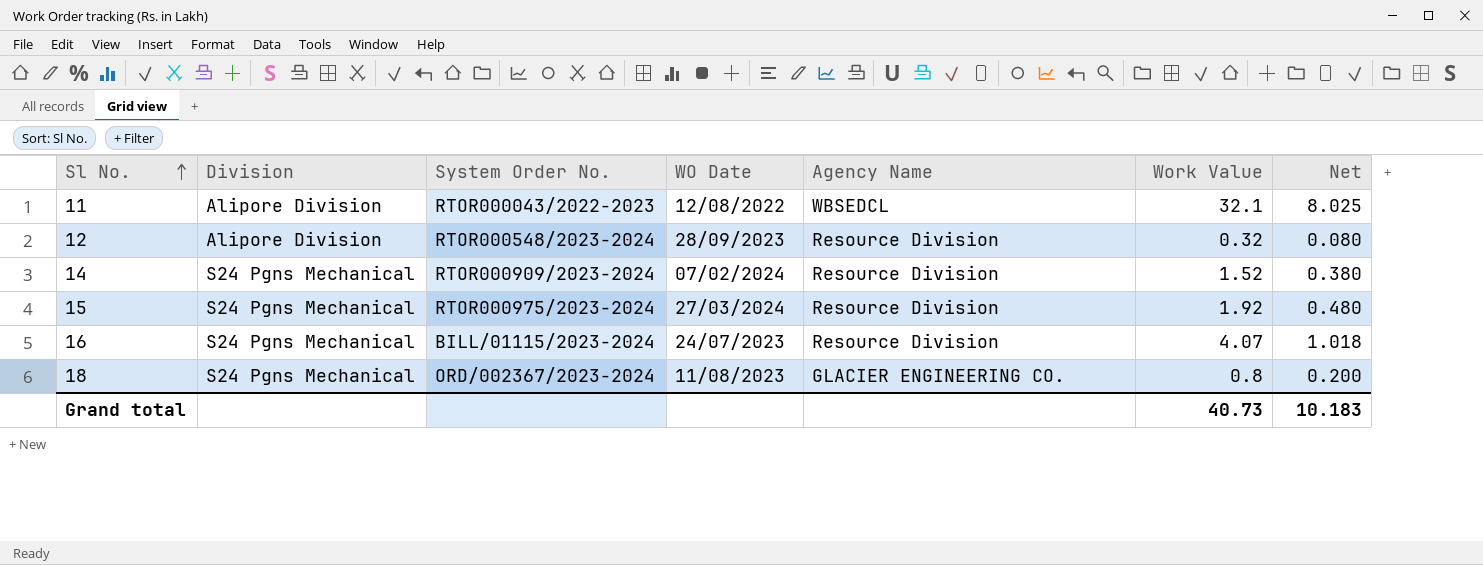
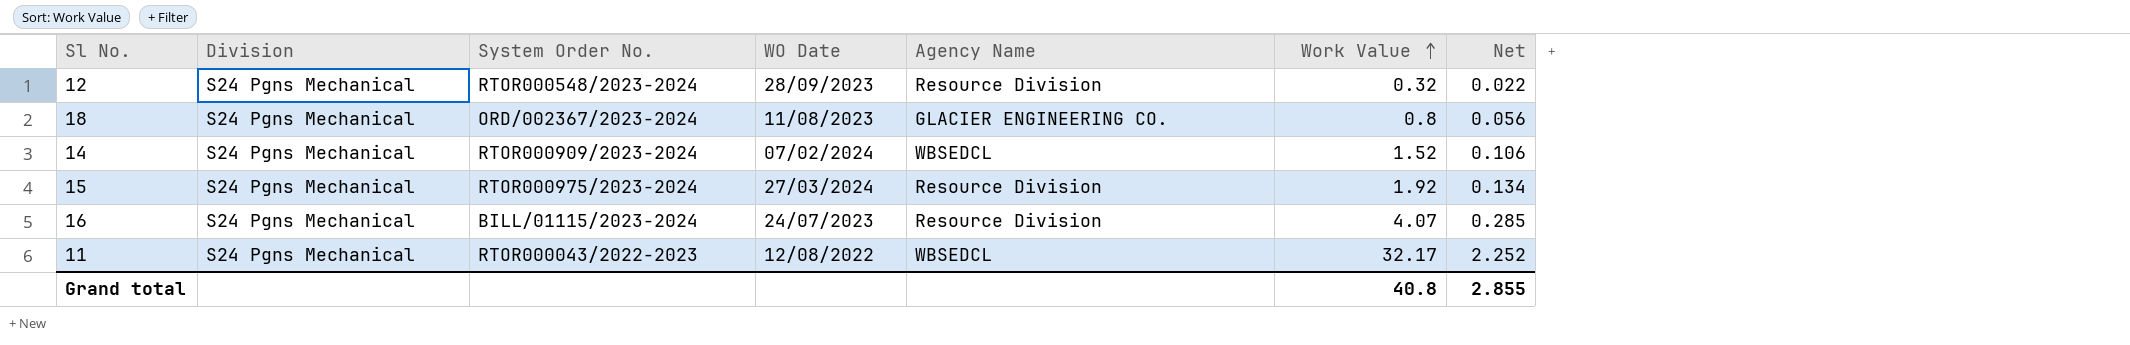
row order: Sl No. ascending -> Work Value ascending
column Net | formula: [Work Value] * 0.25 -> [Work Value] * 0.07
12 | Division: Alipore Division -> S24 Pgns Mechanical
14 | Agency Name: Resource Division -> WBSEDCL
11 | Division: Alipore Division -> S24 Pgns Mechanical
11 | Work Value: 32.1 -> 32.17
Grand total | Work Value: 40.73 -> 40.8
Grand total | Net: 10.183 -> 2.855

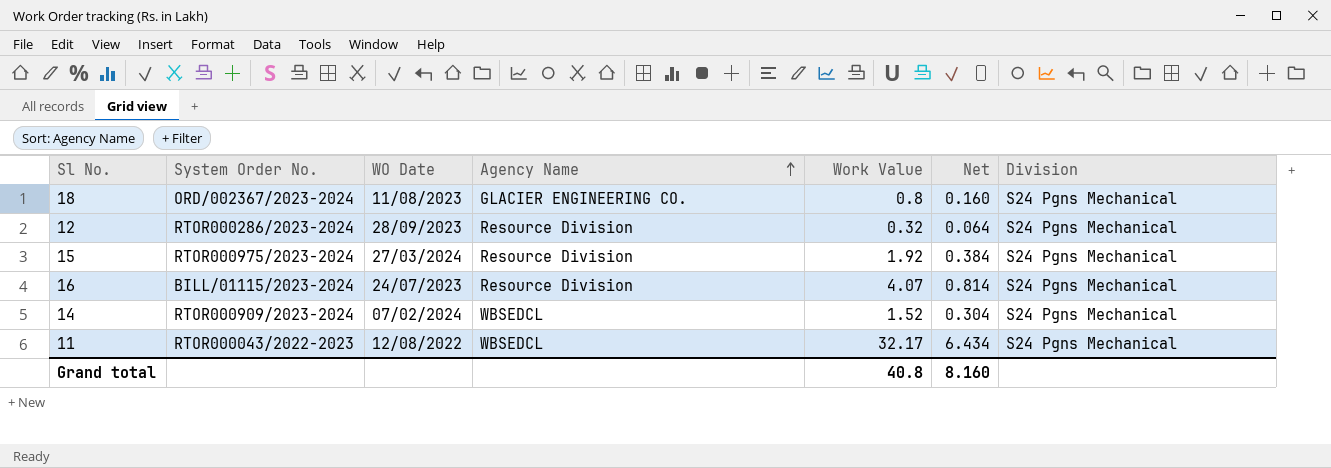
row order: Work Value ascending -> Agency Name ascending
column Net | formula: [Work Value] * 0.07 -> [Work Value] * 0.2
column Division | position: 2 -> 7
12 | System Order No.: RTOR000548/2023-2024 -> RTOR000286/2023-2024
Grand total | Net: 2.855 -> 8.160

